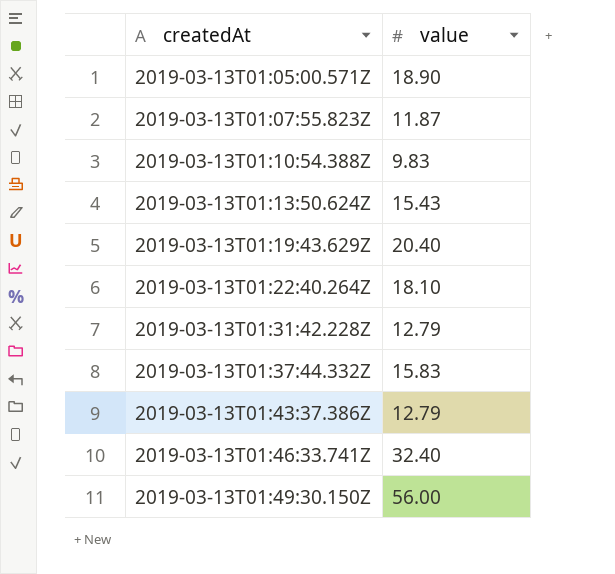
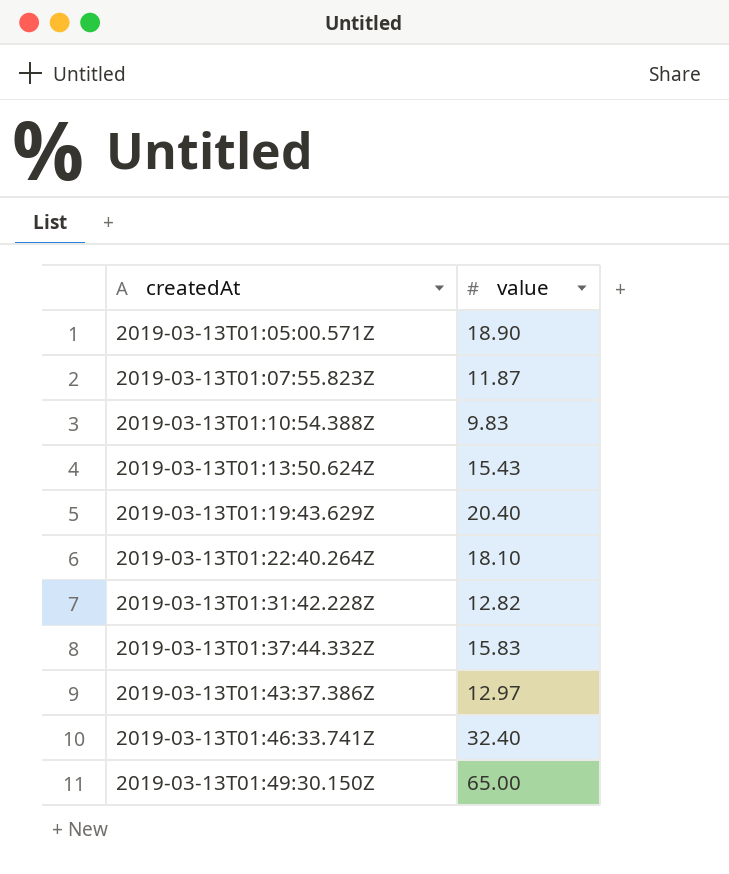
2019-03-13T01:31:42.228Z | value: 12.79 -> 12.82
2019-03-13T01:43:37.386Z | value: 12.79 -> 12.97
2019-03-13T01:49:30.150Z | value: 56.00 -> 65.00

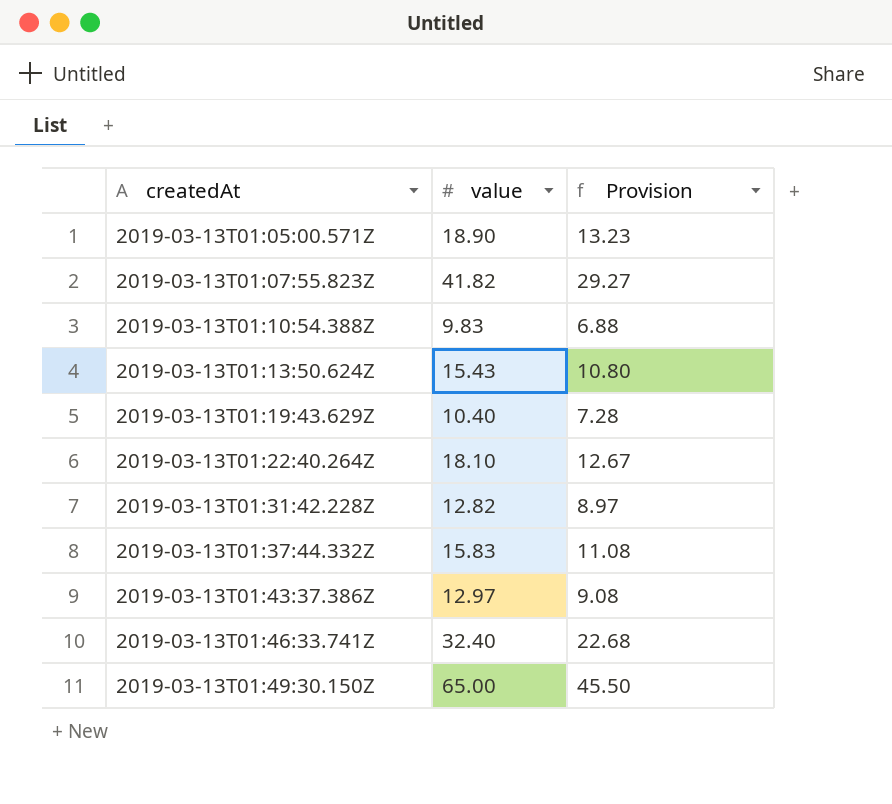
column Provision | formula: none -> [value] * 0.7
2019-03-13T01:07:55.823Z | value: 11.87 -> 41.82
2019-03-13T01:19:43.629Z | value: 20.40 -> 10.40

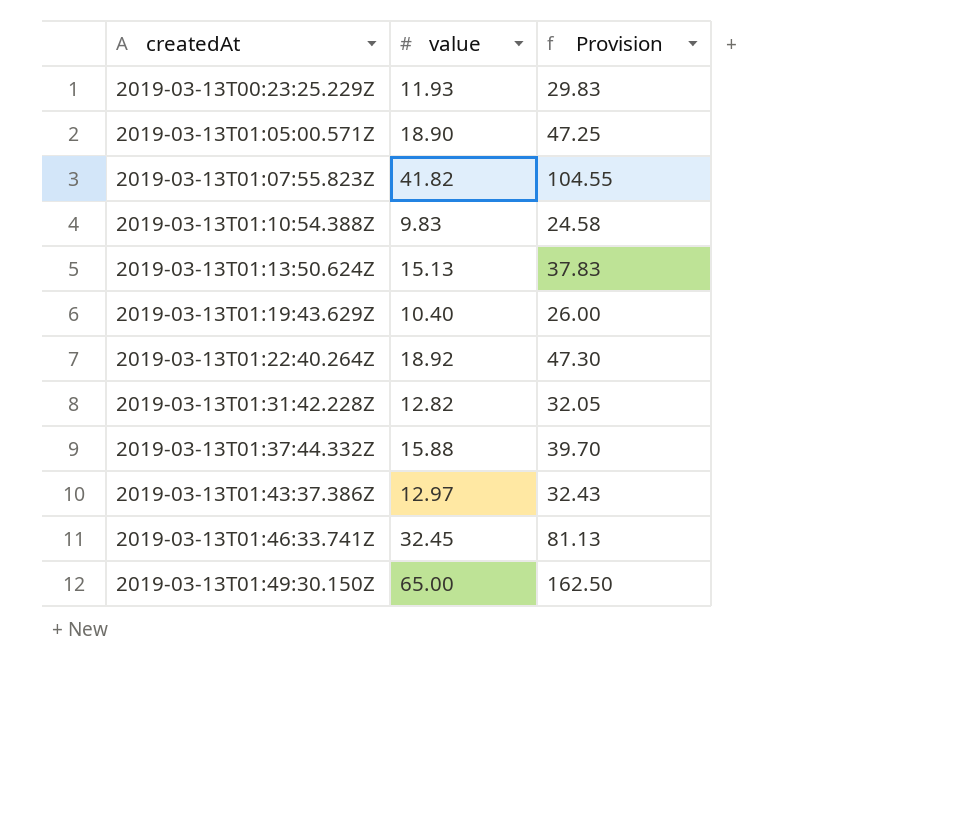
column Provision | formula: [value] * 0.7 -> [value] * 2.5
row 2019-03-13T00:23:25.229Z: none -> 11.93 | 29.83
2019-03-13T01:13:50.624Z | value: 15.43 -> 15.13
2019-03-13T01:22:40.264Z | value: 18.10 -> 18.92
2019-03-13T01:37:44.332Z | value: 15.83 -> 15.88
2019-03-13T01:46:33.741Z | value: 32.40 -> 32.45

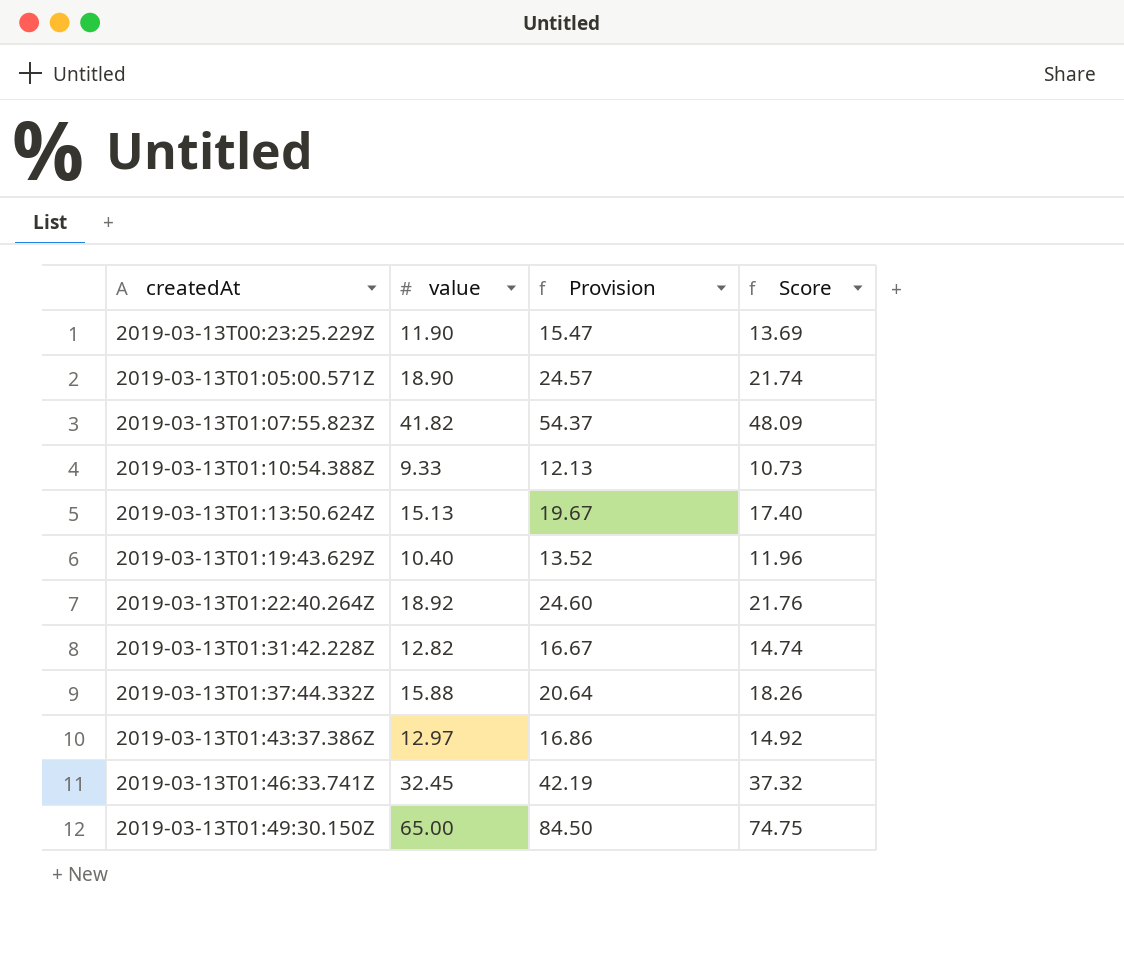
column Provision | formula: [value] * 2.5 -> [value] * 1.3
column Score | formula: none -> [value] * 1.15
2019-03-13T00:23:25.229Z | value: 11.93 -> 11.90
2019-03-13T01:10:54.388Z | value: 9.83 -> 9.33

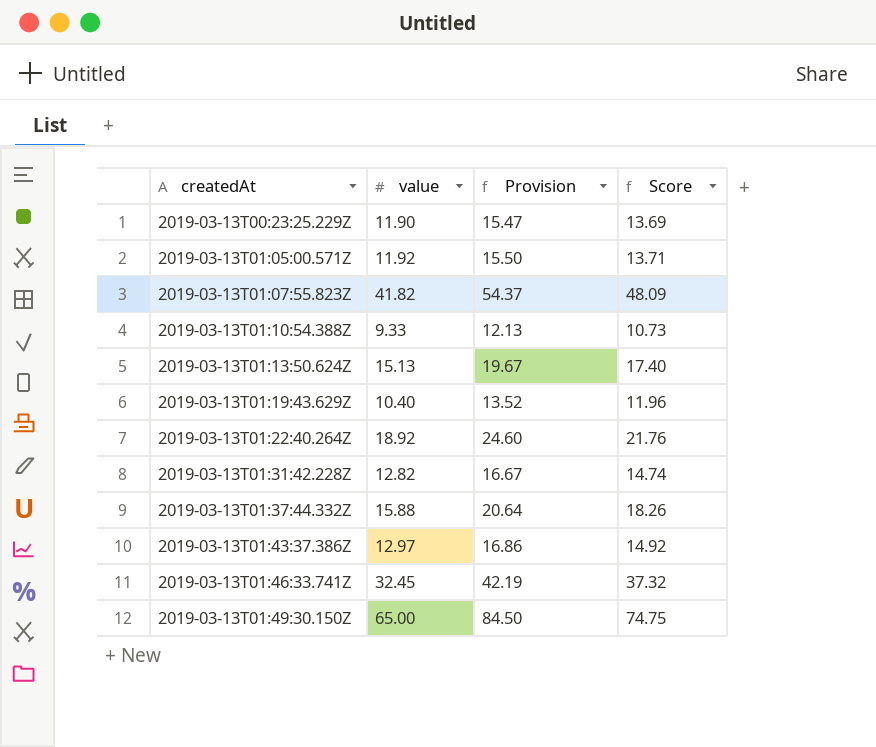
2019-03-13T01:05:00.571Z | value: 18.90 -> 11.92
2019-03-13T01:05:00.571Z | Provision: 24.57 -> 15.50
2019-03-13T01:05:00.571Z | Score: 21.74 -> 13.71

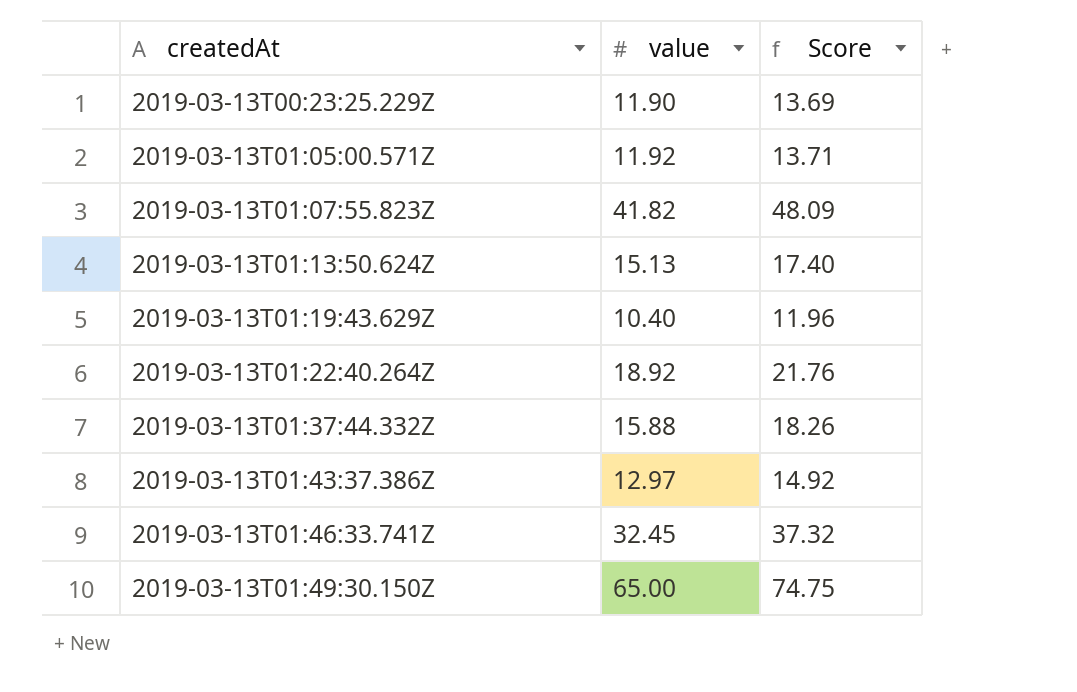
column Provision | formula: [value] * 1.3 -> none
row 2019-03-13T01:10:54.388Z: 9.33 | 12.13 | 10.73 -> none
row 2019-03-13T01:31:42.228Z: 12.82 | 16.67 | 14.74 -> none

